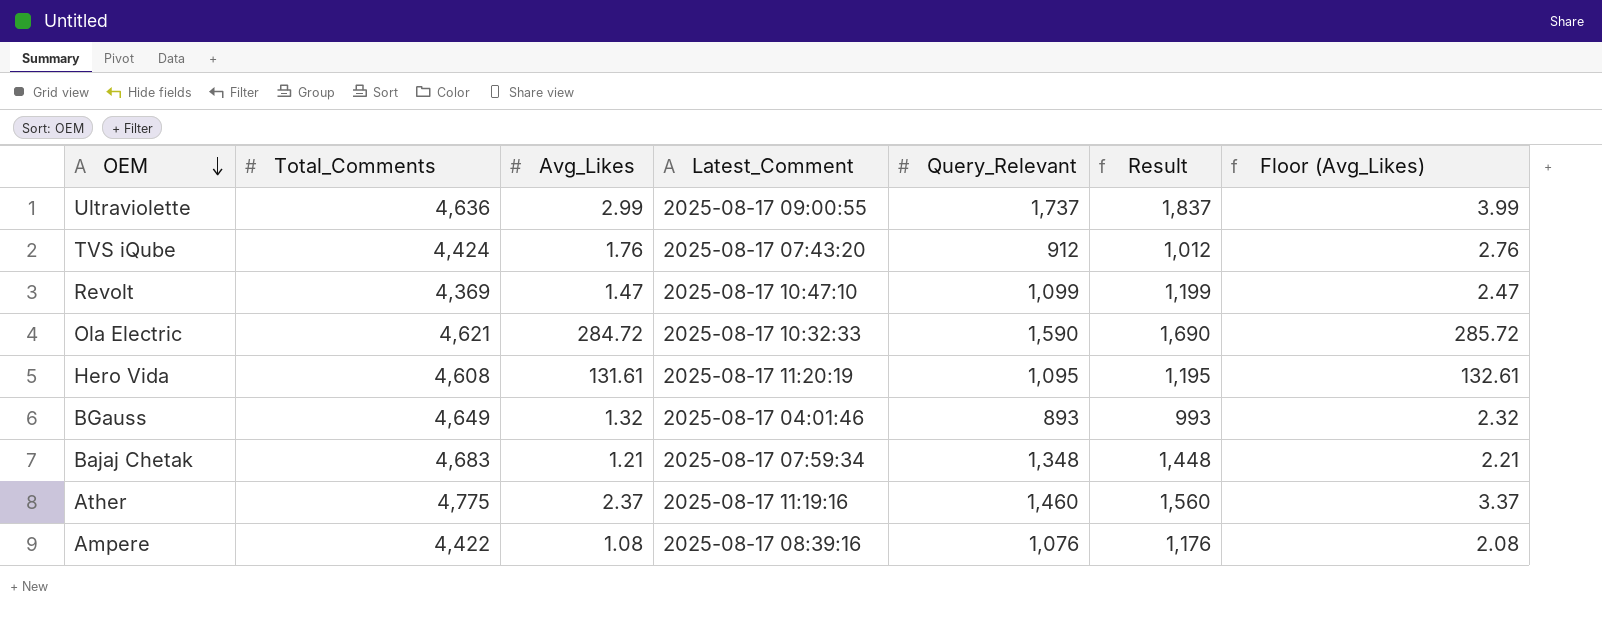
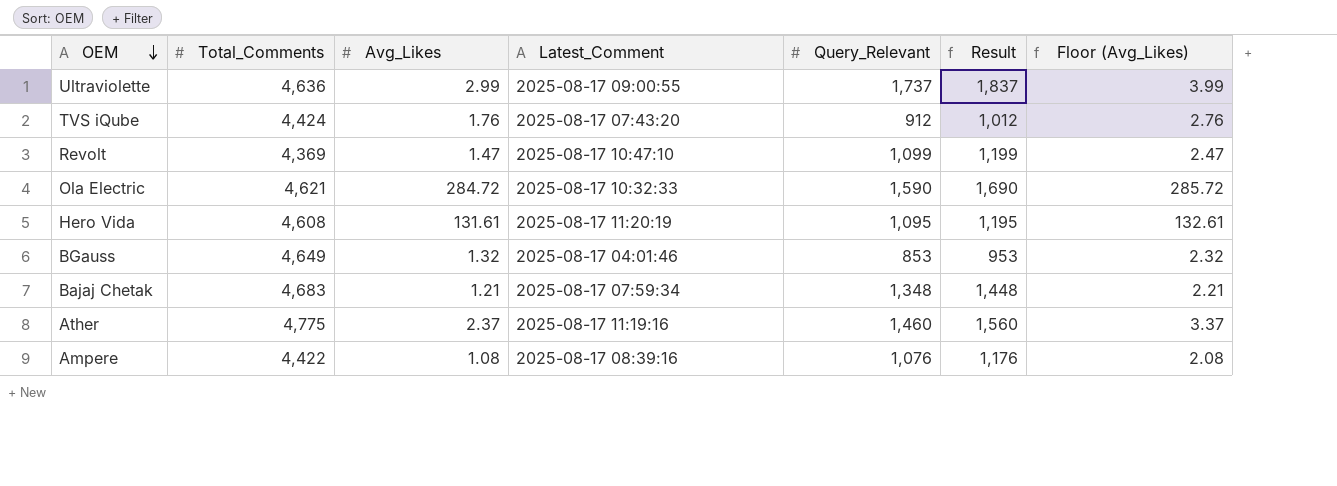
BGauss | Query_Relevant: 893 -> 853
BGauss | Result: 993 -> 953

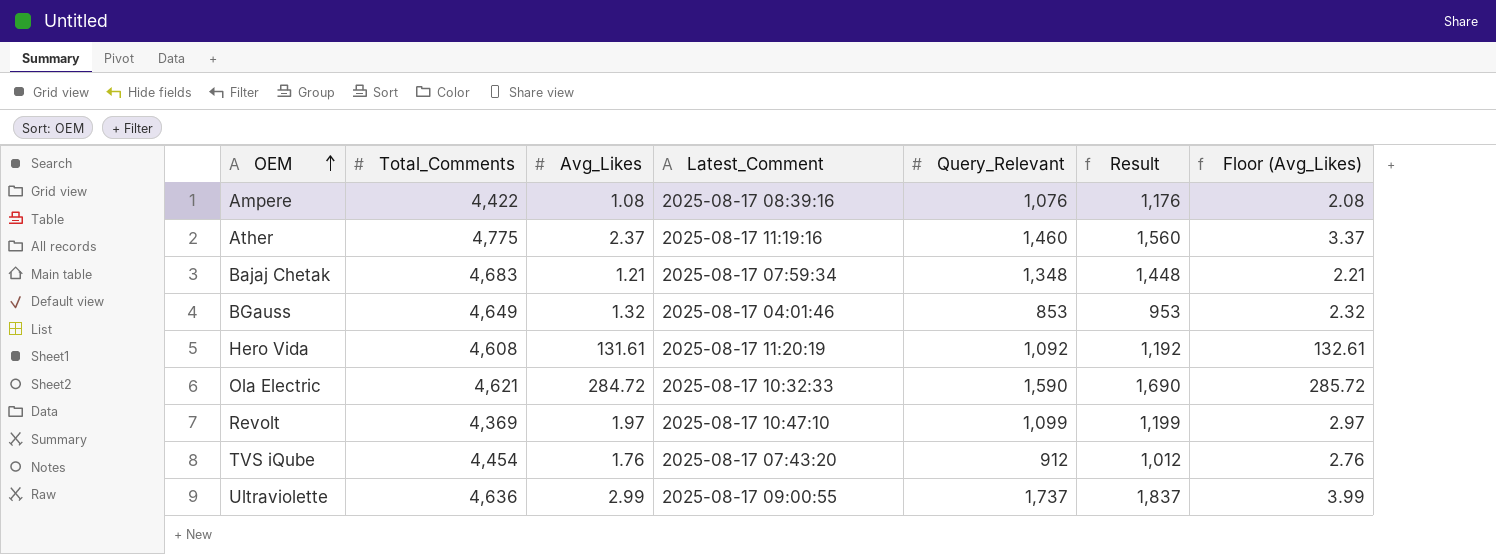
row order: OEM descending -> OEM ascending
Hero Vida | Query_Relevant: 1,095 -> 1,092
Hero Vida | Result: 1,195 -> 1,192
Revolt | Avg_Likes: 1.47 -> 1.97
Revolt | Floor (Avg_Likes): 2.47 -> 2.97
TVS iQube | Total_Comments: 4,424 -> 4,454

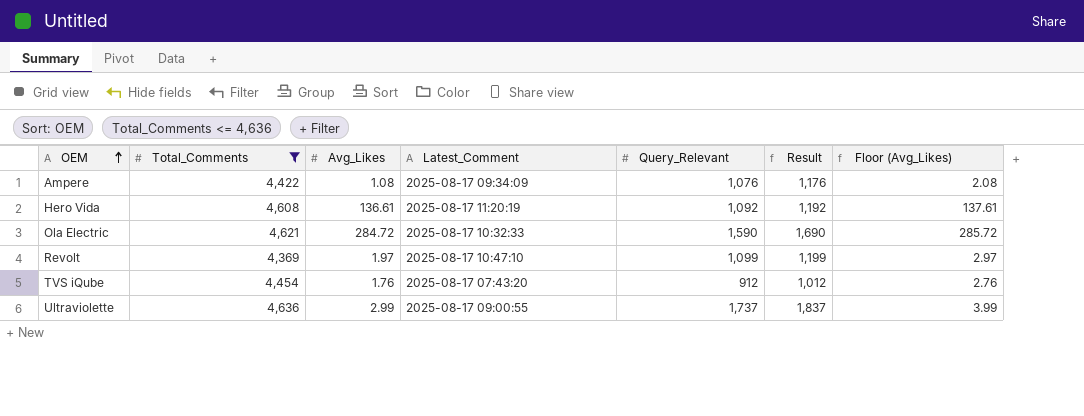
filter: none -> Total_Comments <= 4,636
Ampere | Latest_Comment: 2025-08-17 08:39:16 -> 2025-08-17 09:34:09
Hero Vida | Avg_Likes: 131.61 -> 136.61
Hero Vida | Floor (Avg_Likes): 132.61 -> 137.61

